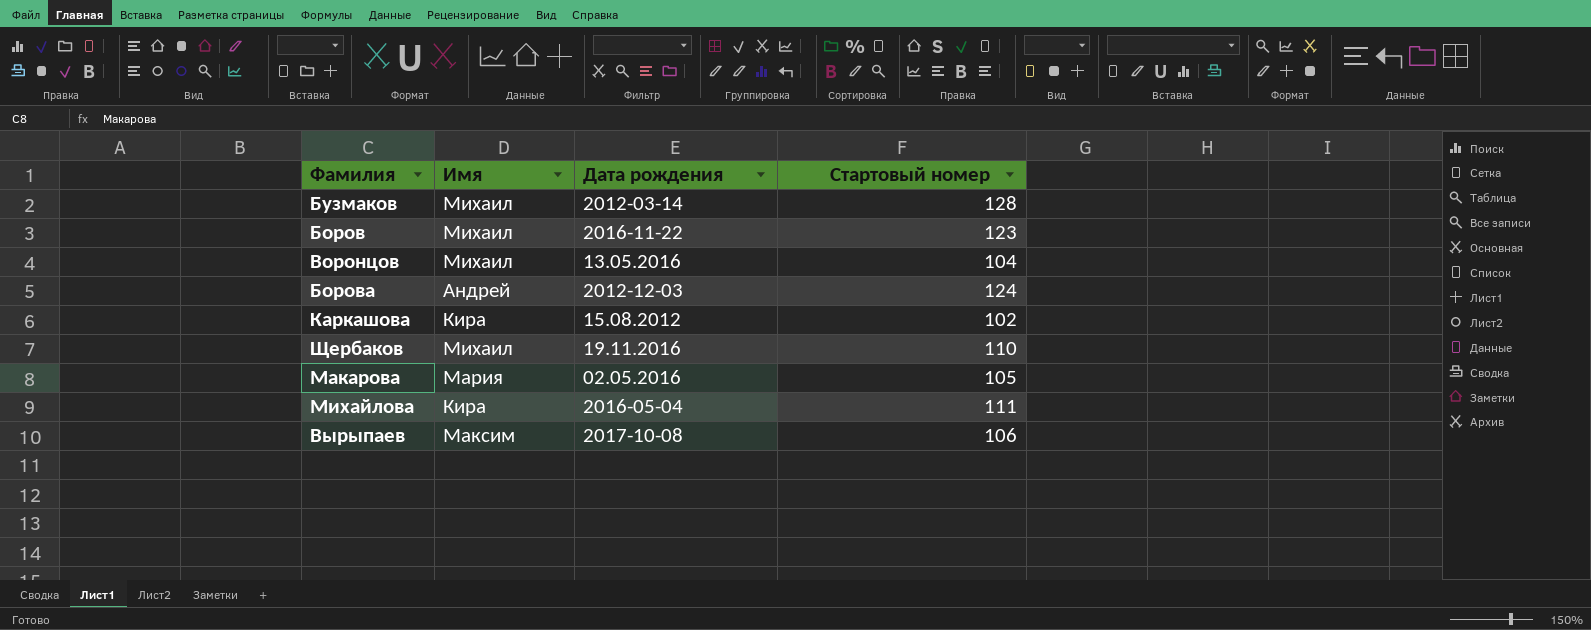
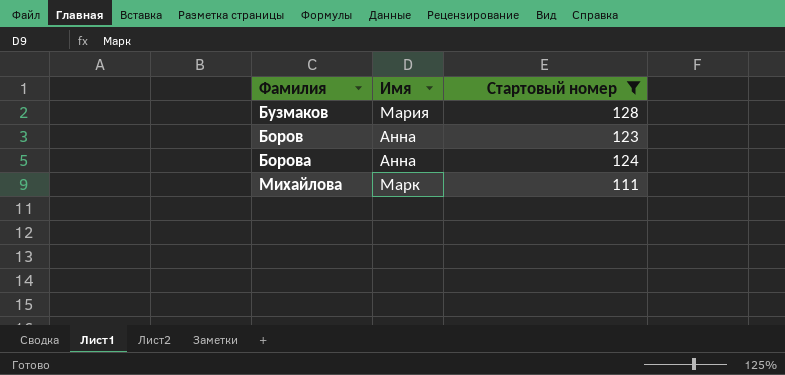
filter: none -> Стартовый номер >= 111
column Дата рождения | position: 3 -> none
Бузмаков | Имя: Михаил -> Мария
Боров | Имя: Михаил -> Анна
Борова | Имя: Андрей -> Анна
Михайлова | Имя: Кира -> Марк

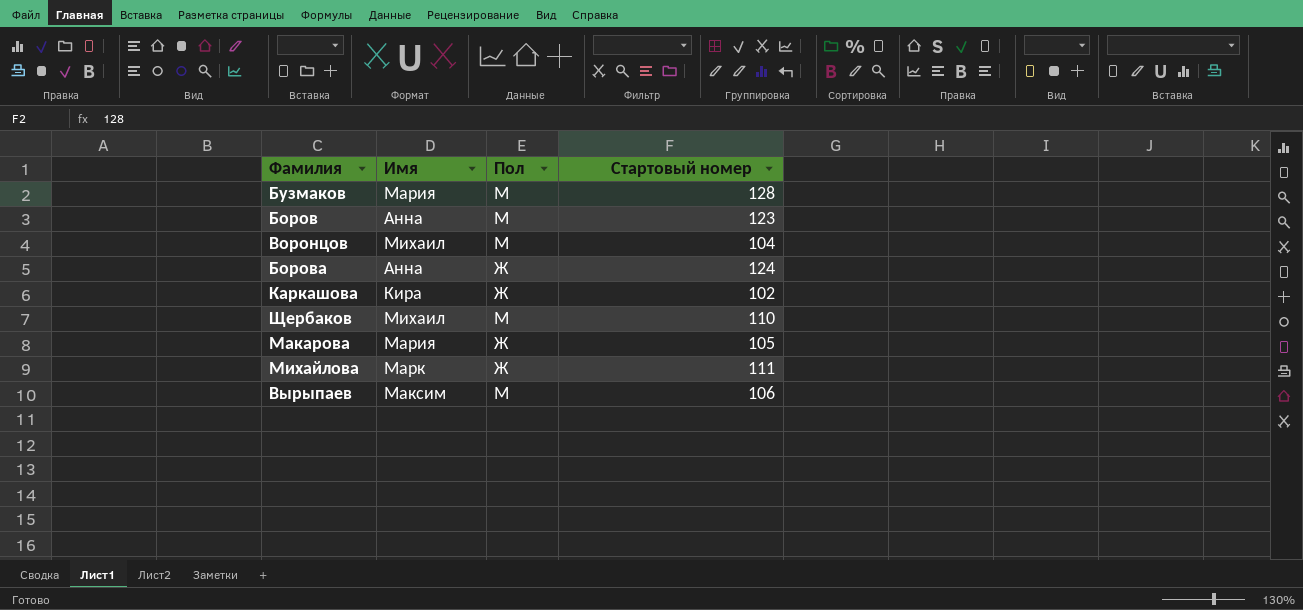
filter: Стартовый номер >= 111 -> none
column Пол | position: none -> 3

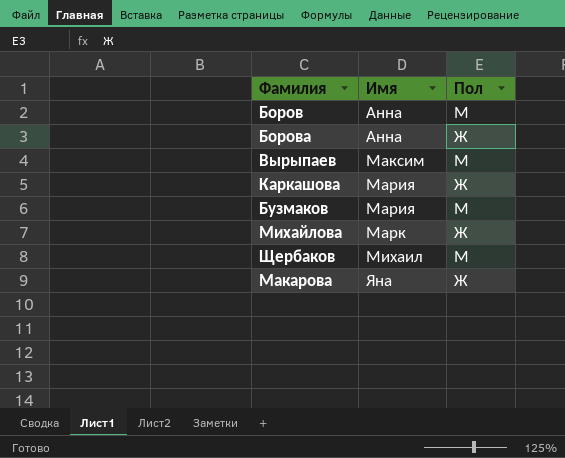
row order: none -> Имя ascending
column Стартовый номер | position: 4 -> none
row Воронцов: Михаил | М | 104 -> none
Каркашова | Имя: Кира -> Мария
Макарова | Имя: Мария -> Яна

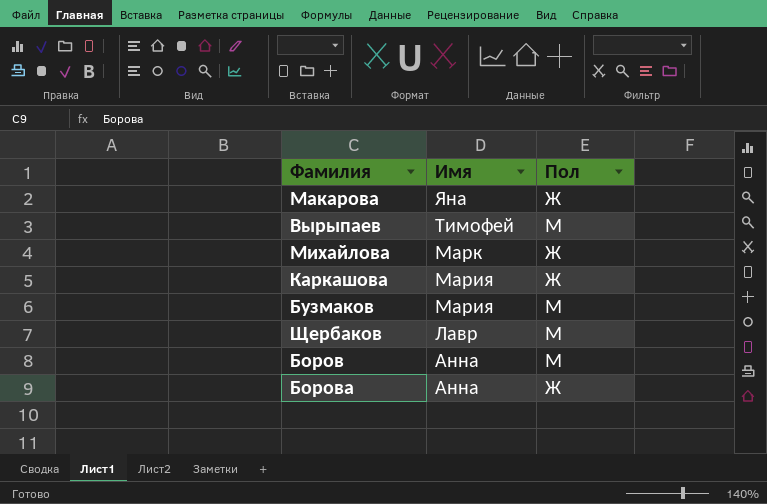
row order: Имя ascending -> Имя descending
Вырыпаев | Имя: Максим -> Тимофей
Щербаков | Имя: Михаил -> Лавр

